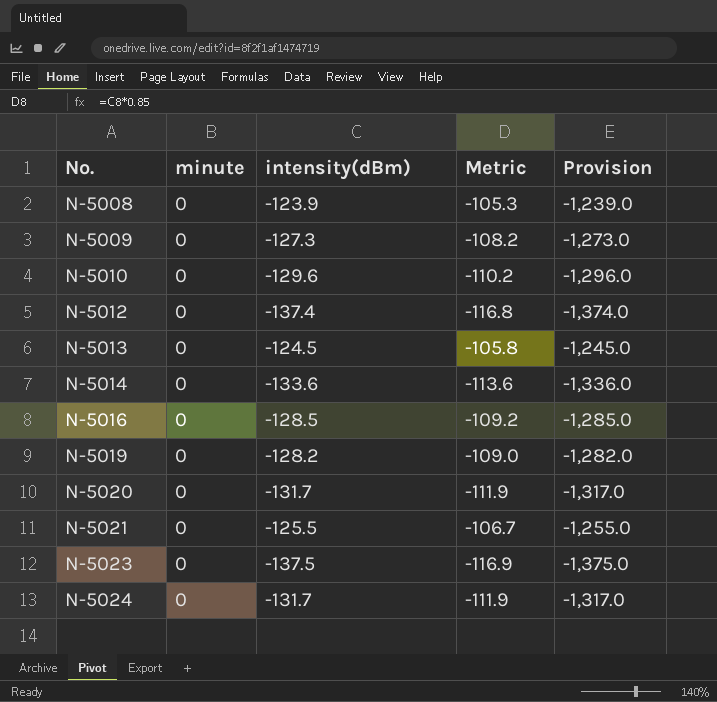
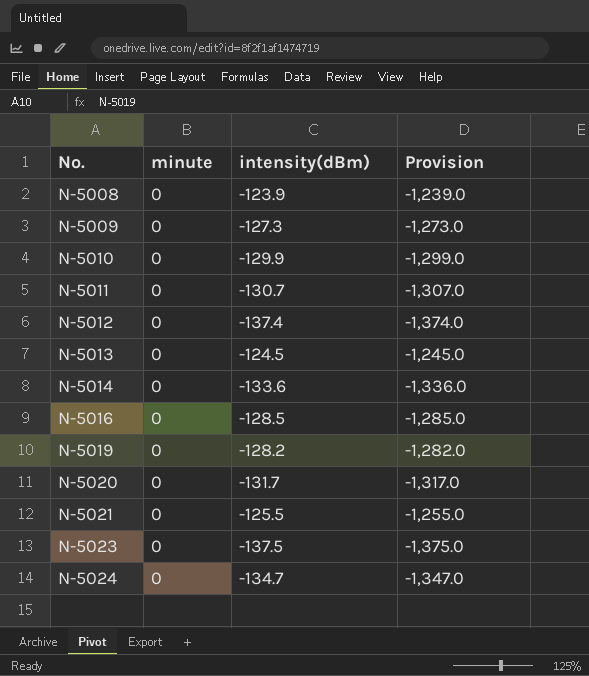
column Metric | formula: [intensity(dBm)] * 0.85 -> none
N-5010 | intensity(dBm): -129.6 -> -129.9
N-5010 | Provision: -1,296.0 -> -1,299.0
row N-5011: none -> 0 | -130.7 | -1,307.0
N-5024 | intensity(dBm): -131.7 -> -134.7
N-5024 | Provision: -1,317.0 -> -1,347.0

